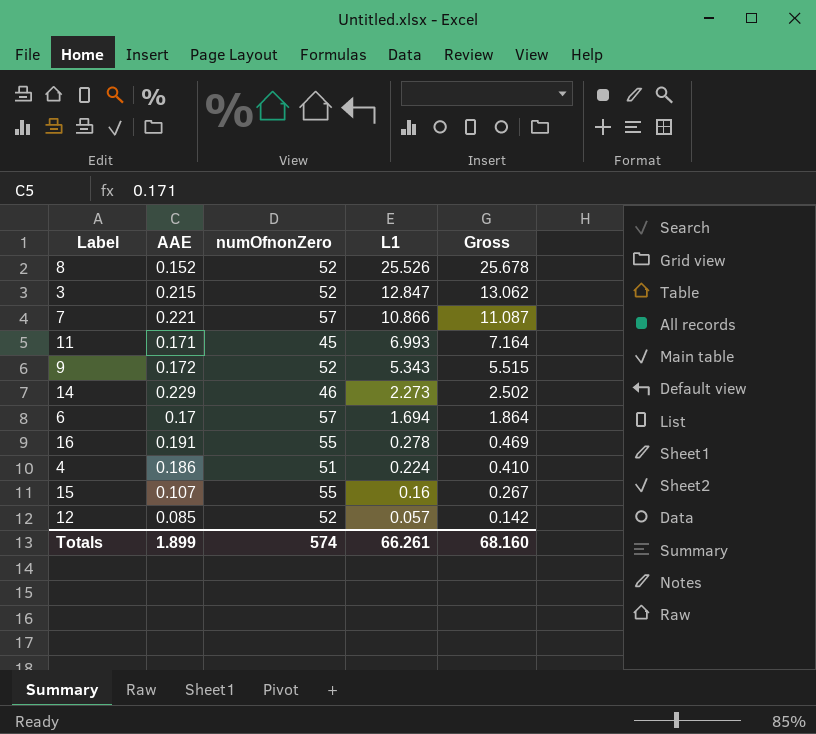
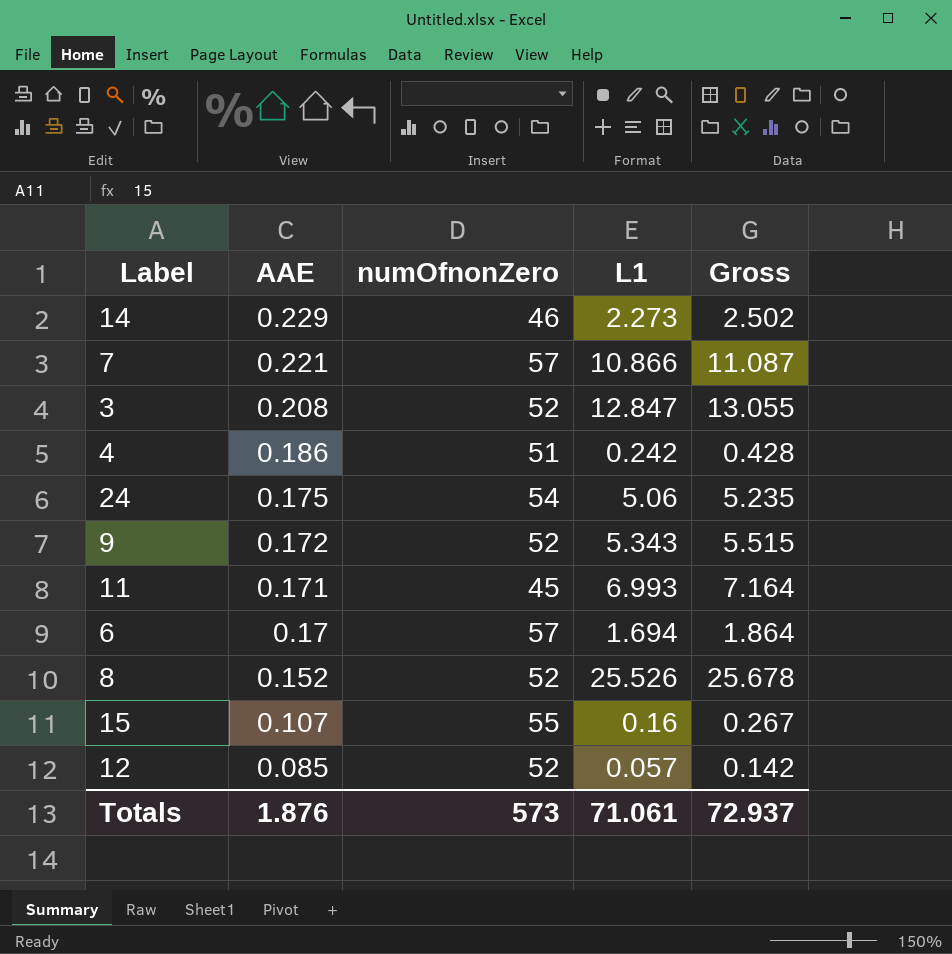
row order: L1 descending -> AAE descending
row 16: 0.191 | 55 | 0.278 | 0.469 -> none
3 | AAE: 0.215 -> 0.208
3 | Gross: 13.062 -> 13.055
4 | L1: 0.224 -> 0.242
4 | Gross: 0.410 -> 0.428
row 24: none -> 0.175 | 54 | 5.06 | 5.235
Totals | AAE: 1.899 -> 1.876
Totals | numOfnonZero: 574 -> 573
Totals | L1: 66.261 -> 71.061
Totals | Gross: 68.160 -> 72.937

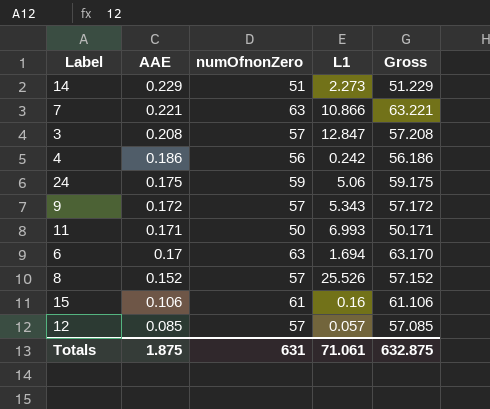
column Gross | formula: [AAE] + [L1] -> [AAE] + [numOfnonZero]
14 | numOfnonZero: 46 -> 51
7 | numOfnonZero: 57 -> 63
3 | numOfnonZero: 52 -> 57
4 | numOfnonZero: 51 -> 56
24 | numOfnonZero: 54 -> 59
9 | numOfnonZero: 52 -> 57
11 | numOfnonZero: 45 -> 50
6 | numOfnonZero: 57 -> 63
8 | numOfnonZero: 52 -> 57
15 | AAE: 0.107 -> 0.106
15 | numOfnonZero: 55 -> 61
12 | numOfnonZero: 52 -> 57
Totals | AAE: 1.876 -> 1.875
Totals | numOfnonZero: 573 -> 631
Totals | Gross: 72.937 -> 632.875

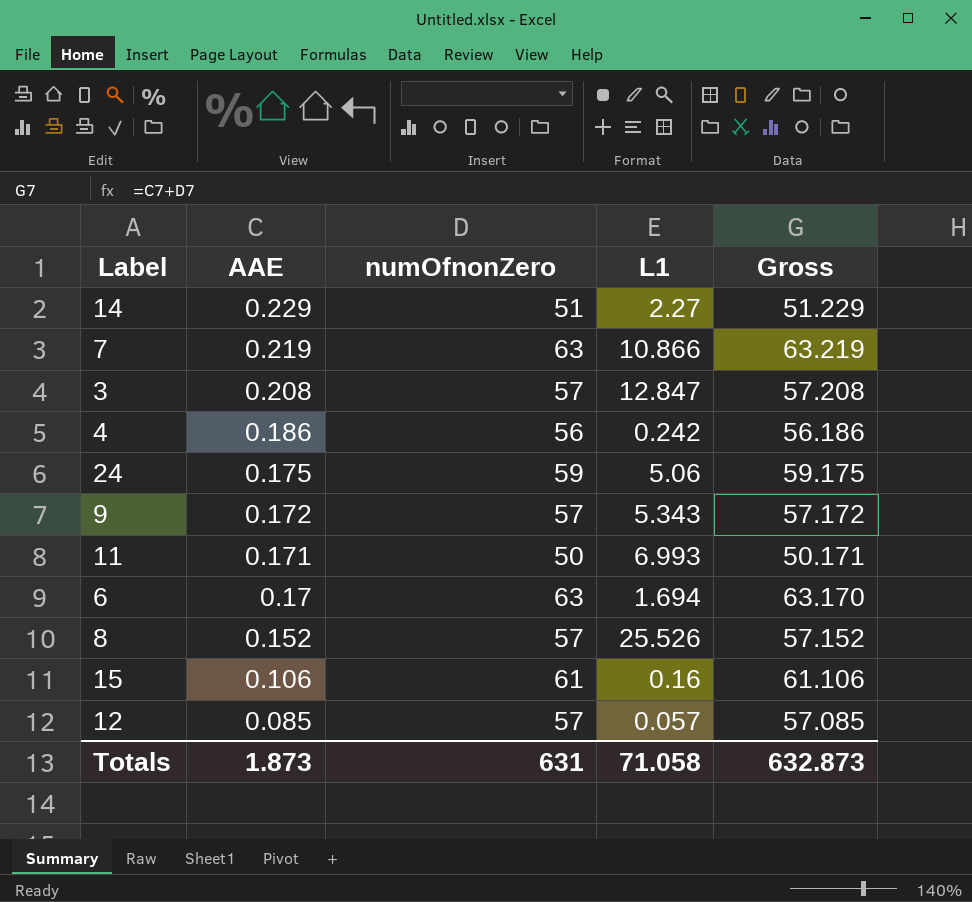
14 | L1: 2.273 -> 2.27
7 | AAE: 0.221 -> 0.219
7 | Gross: 63.221 -> 63.219
Totals | AAE: 1.875 -> 1.873
Totals | L1: 71.061 -> 71.058
Totals | Gross: 632.875 -> 632.873

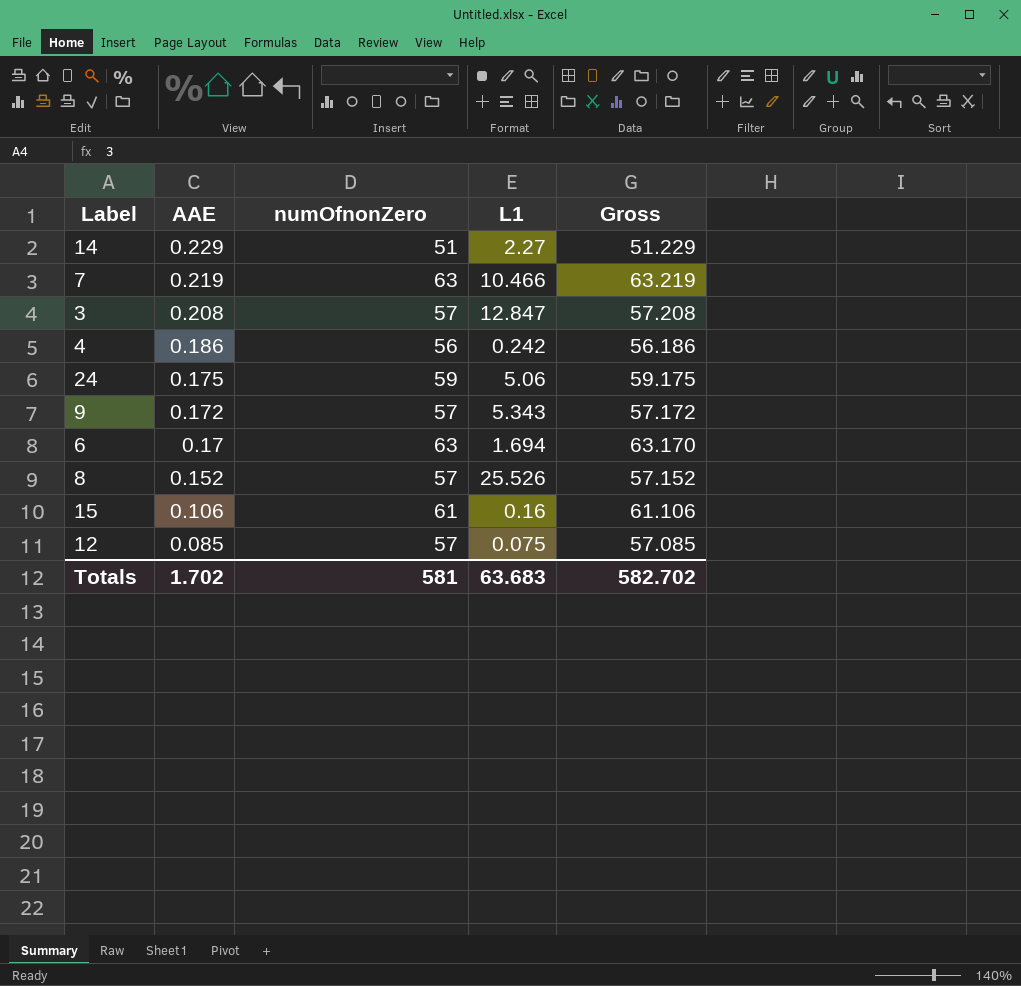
row 11: 0.171 | 50 | 6.993 | 50.171 -> none
7 | L1: 10.866 -> 10.466
12 | L1: 0.057 -> 0.075
Totals | AAE: 1.873 -> 1.702
Totals | numOfnonZero: 631 -> 581
Totals | L1: 71.058 -> 63.683
Totals | Gross: 632.873 -> 582.702

